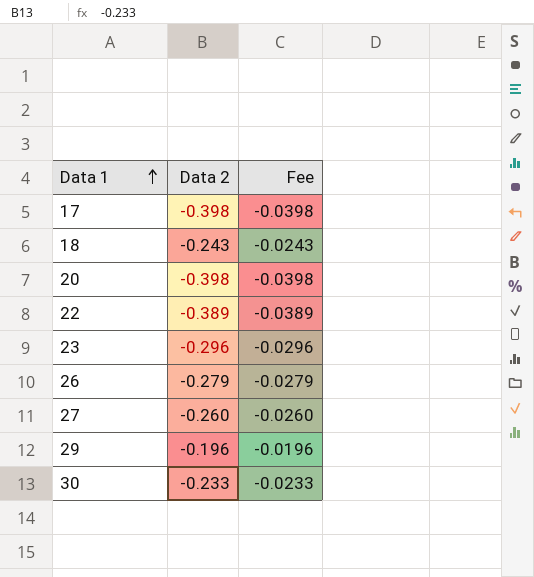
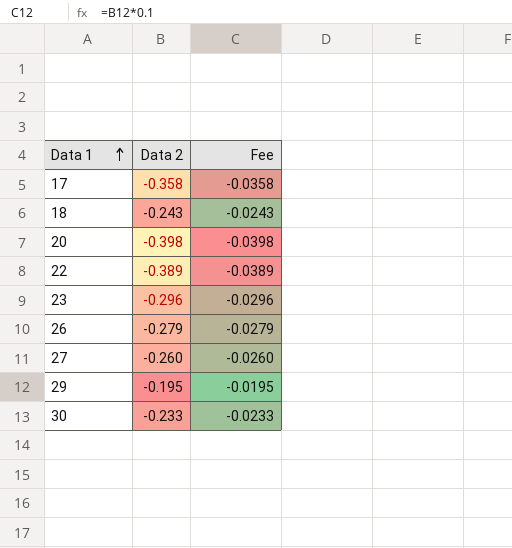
17 | Data 2: -0.398 -> -0.358
17 | Fee: -0.0398 -> -0.0358
29 | Data 2: -0.196 -> -0.195
29 | Fee: -0.0196 -> -0.0195

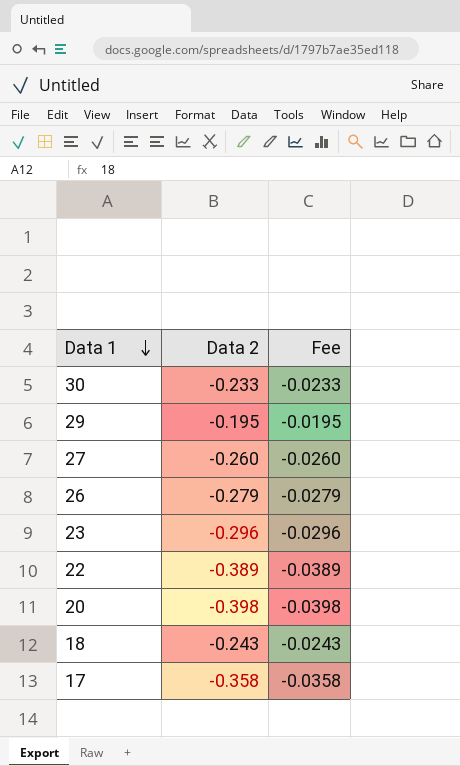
row order: Data 1 ascending -> Data 1 descending

